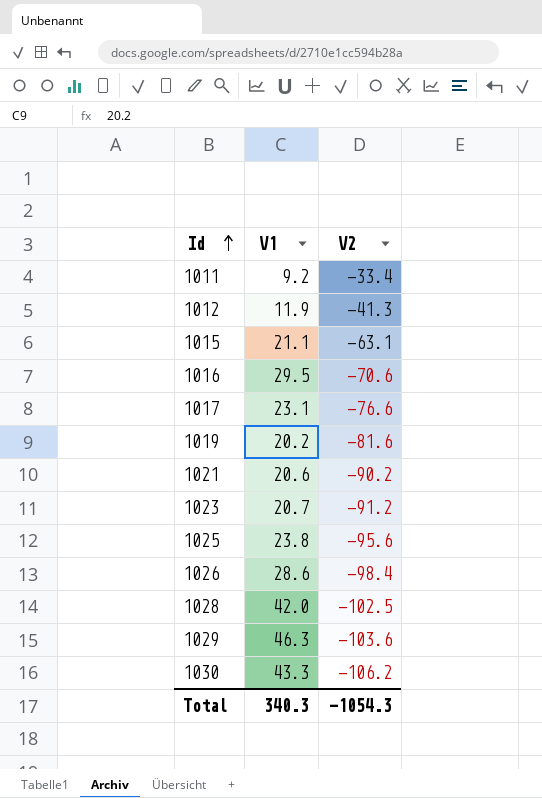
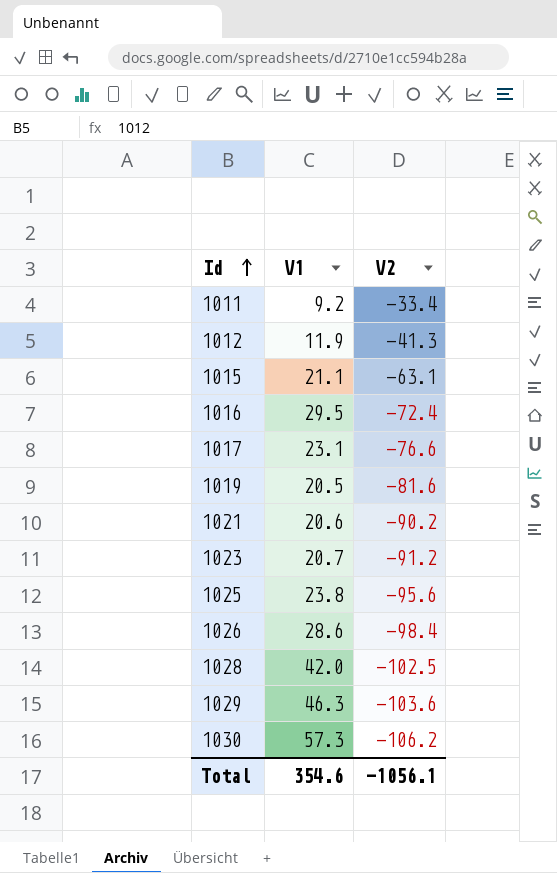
1016 | V2: -70.6 -> -72.4
1019 | V1: 20.2 -> 20.5
1030 | V1: 43.3 -> 57.3
Total | V1: 340.3 -> 354.6
Total | V2: -1054.3 -> -1056.1

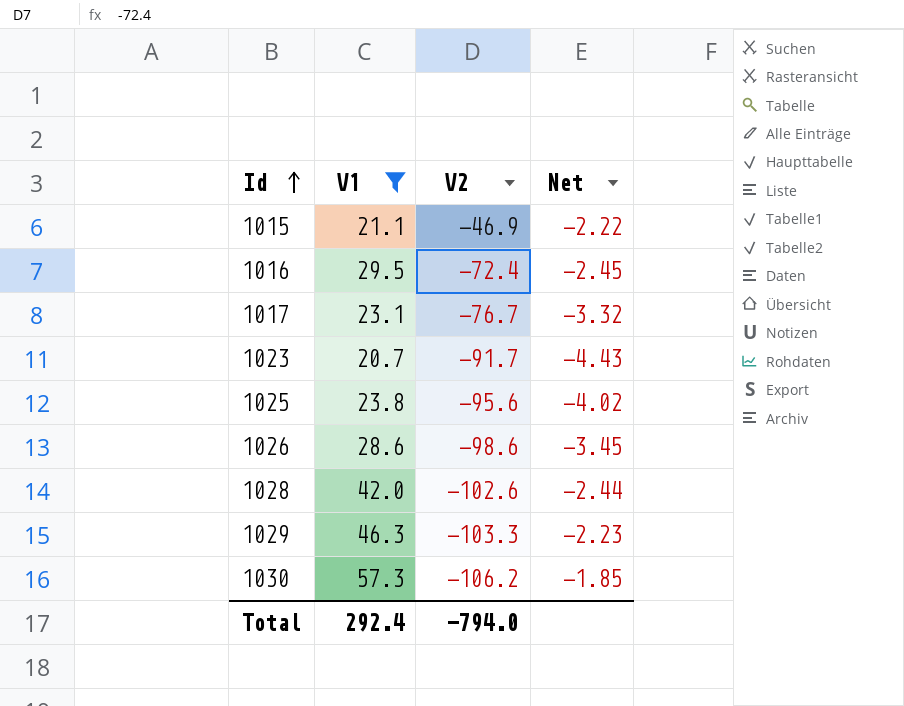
filter: none -> V1 >= 20.7
column Net | formula: none -> [V2] / [V1]
1015 | V2: -63.1 -> -46.9
1017 | V2: -76.6 -> -76.7
1023 | V2: -91.2 -> -91.7
1026 | V2: -98.4 -> -98.6
1028 | V2: -102.5 -> -102.6
1029 | V2: -103.6 -> -103.3
Total | V1: 354.6 -> 292.4
Total | V2: -1056.1 -> -794.0

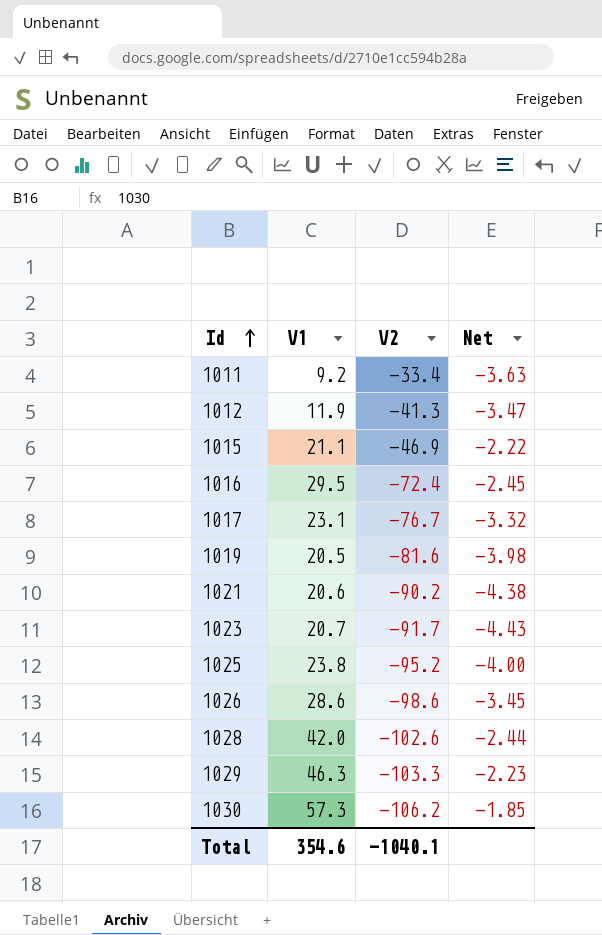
filter: V1 >= 20.7 -> none
1025 | V2: -95.6 -> -95.2
1025 | Net: -4.02 -> -4.00
Total | V1: 292.4 -> 354.6
Total | V2: -794.0 -> -1040.1

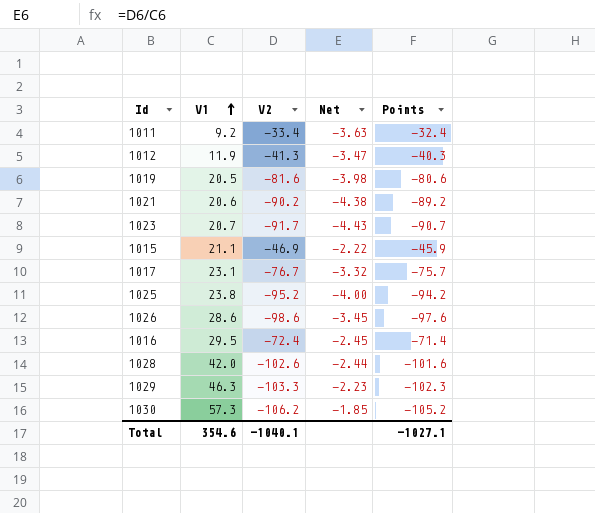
row order: Id ascending -> V1 ascending
column Points | formula: none -> [V2] + 1

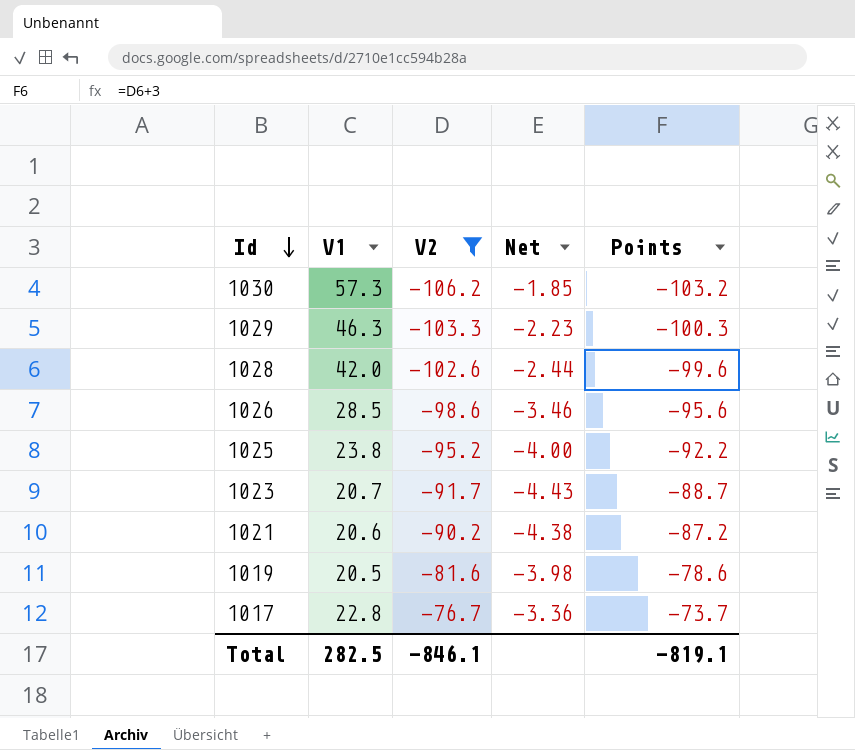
filter: none -> V2 <= -76.7
row order: V1 ascending -> Id descending
column Points | formula: [V2] + 1 -> [V2] + 3
1026 | V1: 28.6 -> 28.5
1026 | Net: -3.45 -> -3.46
1017 | V1: 23.1 -> 22.8
1017 | Net: -3.32 -> -3.36
Total | V1: 354.6 -> 282.5
Total | V2: -1040.1 -> -846.1
Total | Points: -1027.1 -> -819.1

